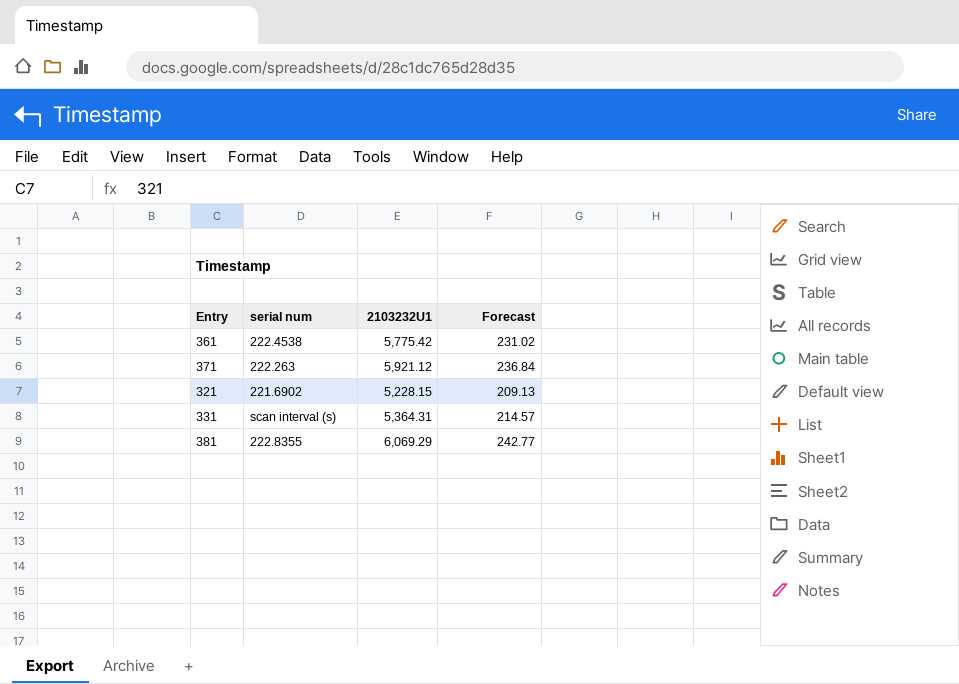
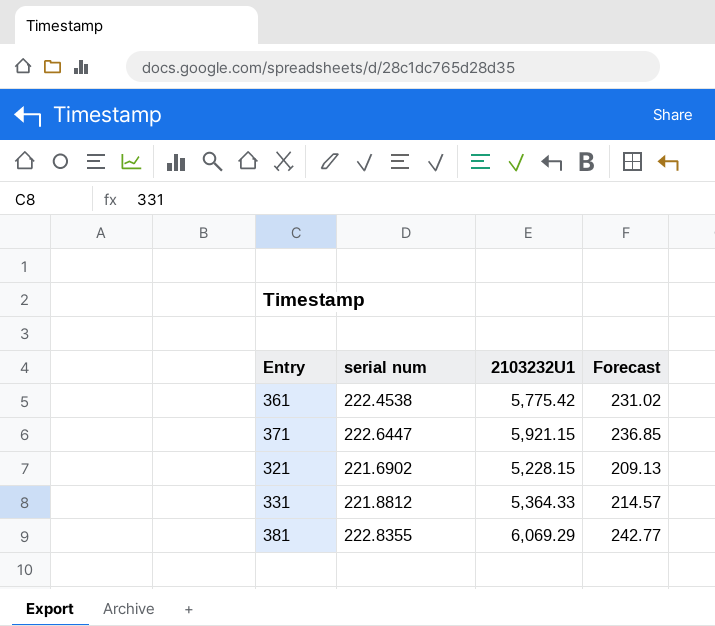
371 | serial num: 222.263 -> 222.6447
371 | 2103232U1: 5,921.12 -> 5,921.15
371 | Forecast: 236.84 -> 236.85
331 | serial num: scan interval (s) -> 221.8812
331 | 2103232U1: 5,364.31 -> 5,364.33

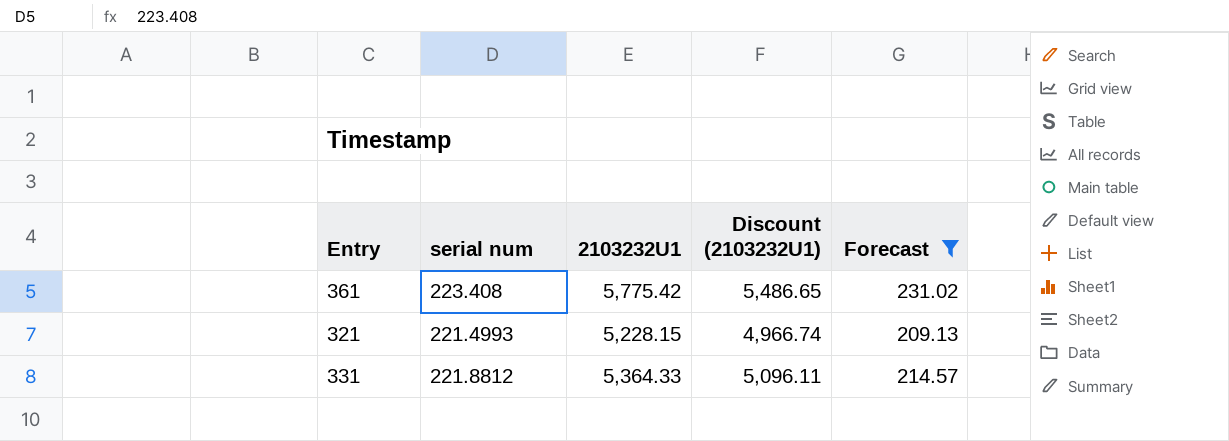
filter: none -> Forecast <= 231.02
column Discount (2103232U1) | formula: none -> [2103232U1] * 0.95
361 | serial num: 222.4538 -> 223.408
321 | serial num: 221.6902 -> 221.4993

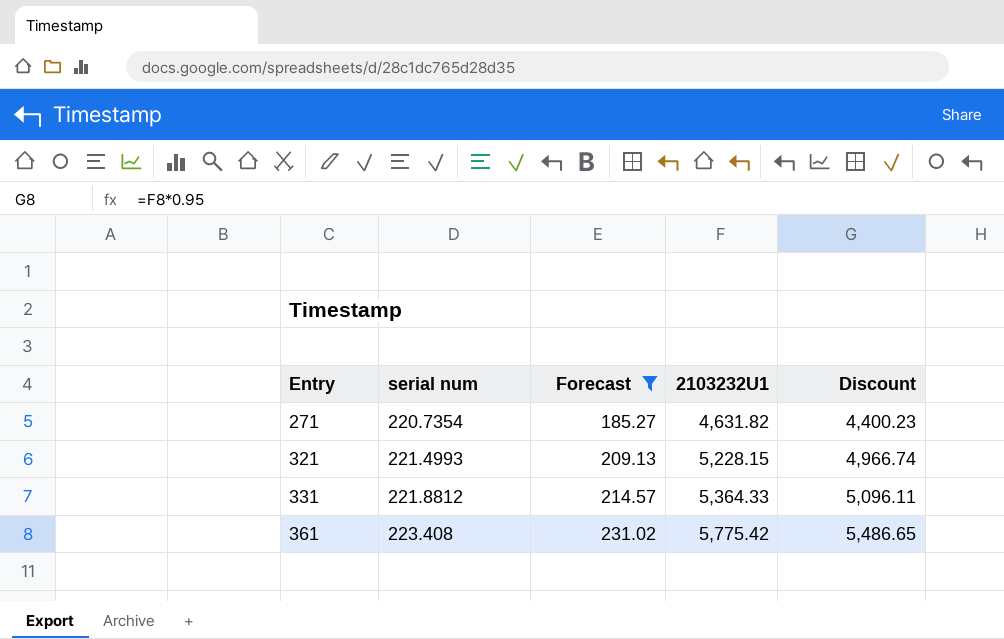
row order: none -> Entry ascending
column Forecast | position: 5 -> 3
column name: Discount (2103232U1) -> Discount
row 271: none -> 220.7354 | 185.27 | 4,631.82 | 4,400.23

